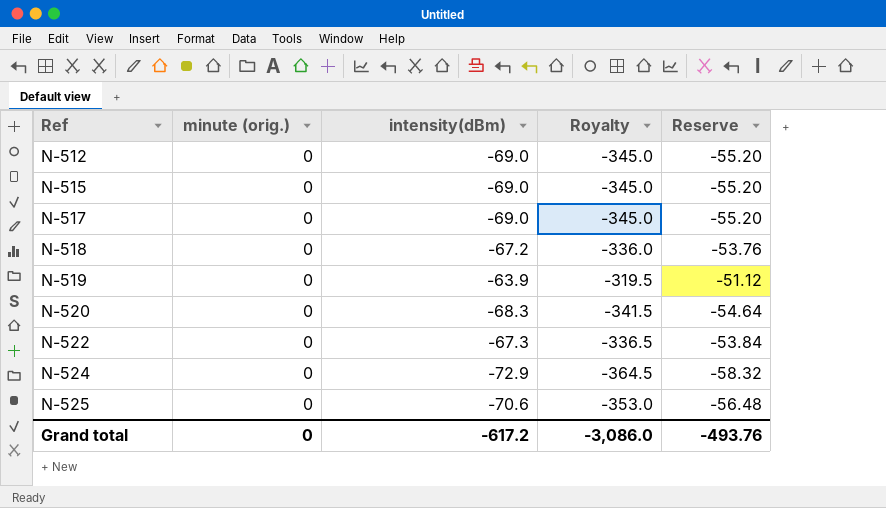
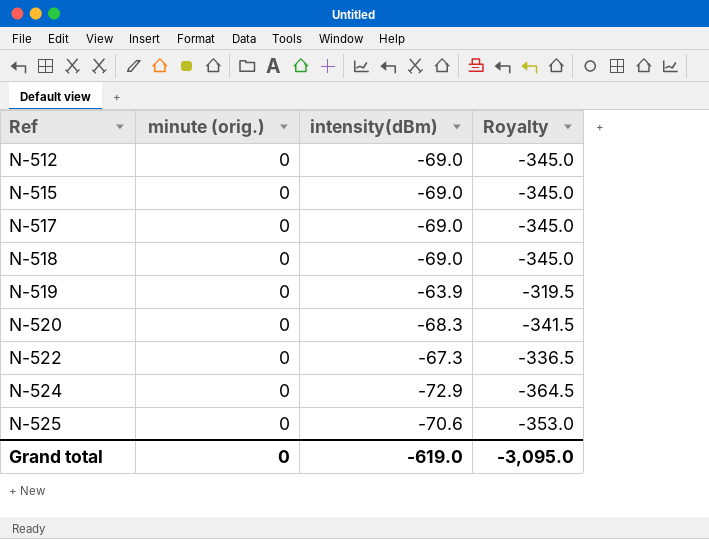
column Reserve | formula: [intensity(dBm)] * 0.8 -> none
N-518 | intensity(dBm): -67.2 -> -69.0
N-518 | Royalty: -336.0 -> -345.0
Grand total | intensity(dBm): -617.2 -> -619.0
Grand total | Royalty: -3,086.0 -> -3,095.0

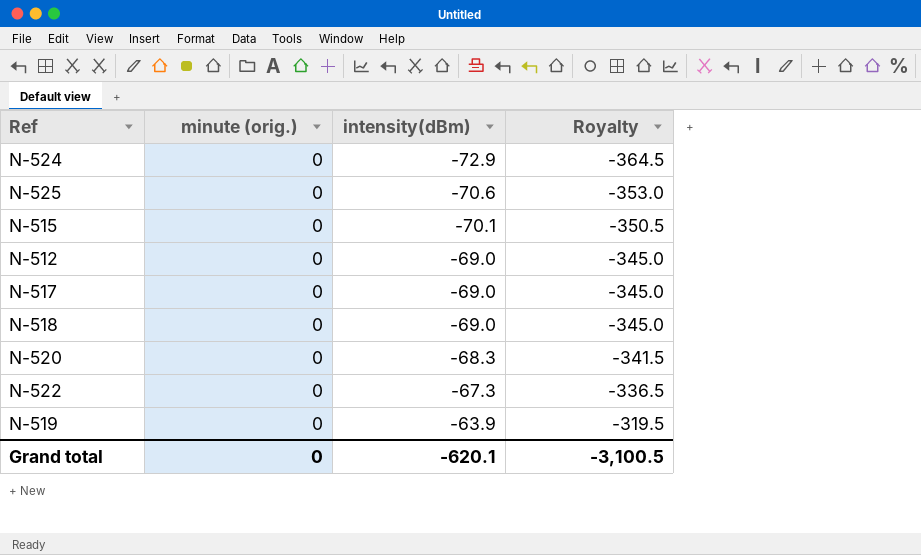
row order: Ref ascending -> intensity(dBm) ascending
N-515 | intensity(dBm): -69.0 -> -70.1
N-515 | Royalty: -345.0 -> -350.5
Grand total | intensity(dBm): -619.0 -> -620.1
Grand total | Royalty: -3,095.0 -> -3,100.5

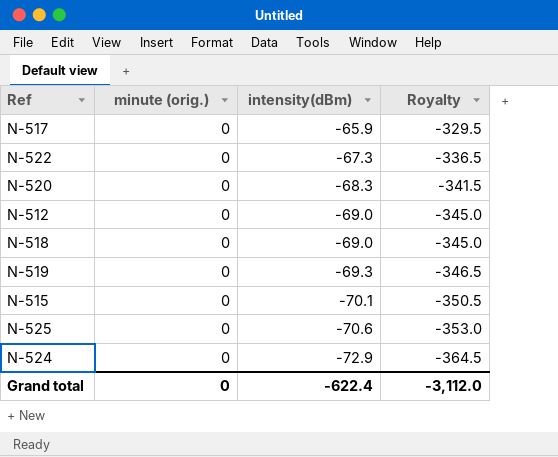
row order: intensity(dBm) ascending -> intensity(dBm) descending
N-517 | intensity(dBm): -69.0 -> -65.9
N-517 | Royalty: -345.0 -> -329.5
N-519 | intensity(dBm): -63.9 -> -69.3
N-519 | Royalty: -319.5 -> -346.5
Grand total | intensity(dBm): -620.1 -> -622.4
Grand total | Royalty: -3,100.5 -> -3,112.0

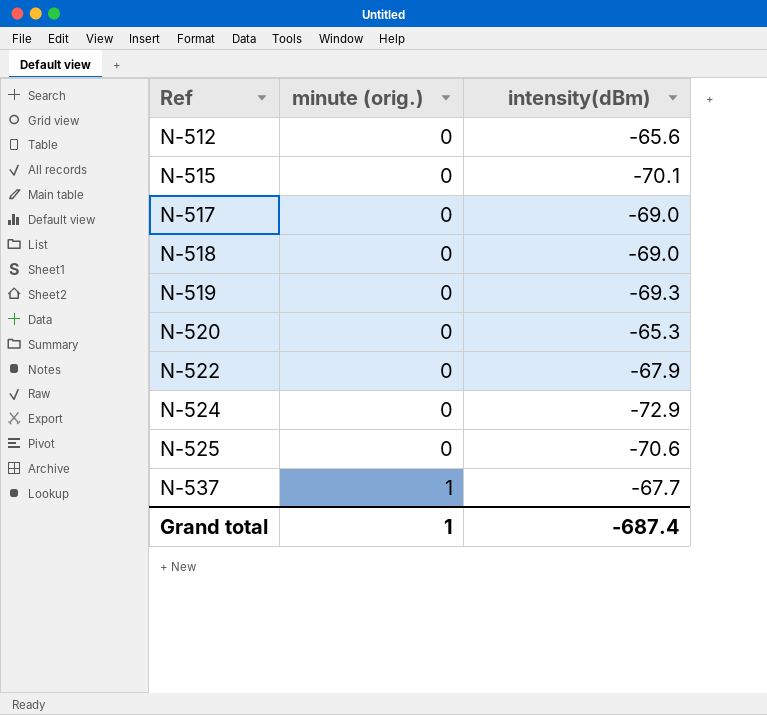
row order: intensity(dBm) descending -> Ref ascending
column Royalty | formula: [intensity(dBm)] * 5 -> none
N-512 | intensity(dBm): -69.0 -> -65.6
N-517 | intensity(dBm): -65.9 -> -69.0
N-520 | intensity(dBm): -68.3 -> -65.3
N-522 | intensity(dBm): -67.3 -> -67.9
row N-537: none -> 1 | -67.7
Grand total | minute (orig.): 0 -> 1
Grand total | intensity(dBm): -622.4 -> -687.4

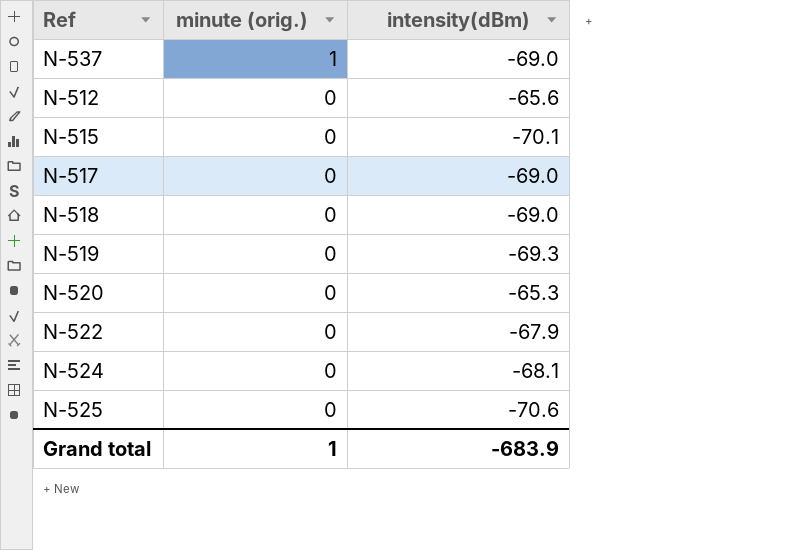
row order: Ref ascending -> minute (orig.) descending
N-537 | intensity(dBm): -67.7 -> -69.0
N-524 | intensity(dBm): -72.9 -> -68.1
Grand total | intensity(dBm): -687.4 -> -683.9

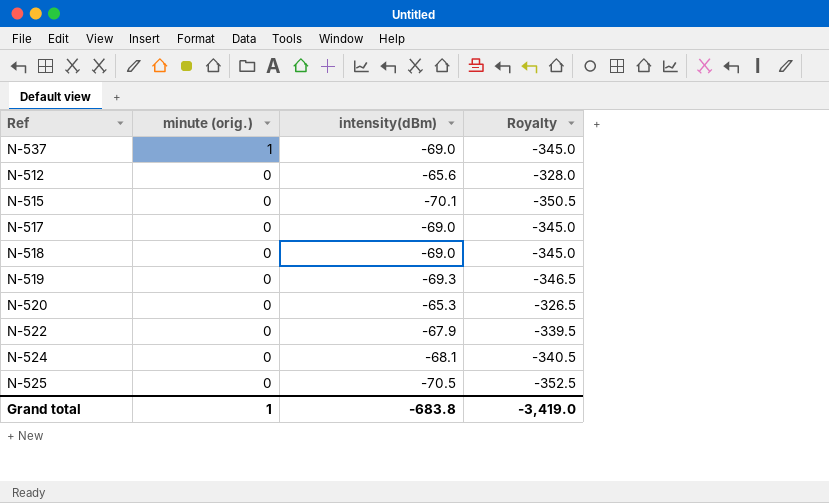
column Royalty | formula: none -> [intensity(dBm)] * 5
N-525 | intensity(dBm): -70.6 -> -70.5
Grand total | intensity(dBm): -683.9 -> -683.8

